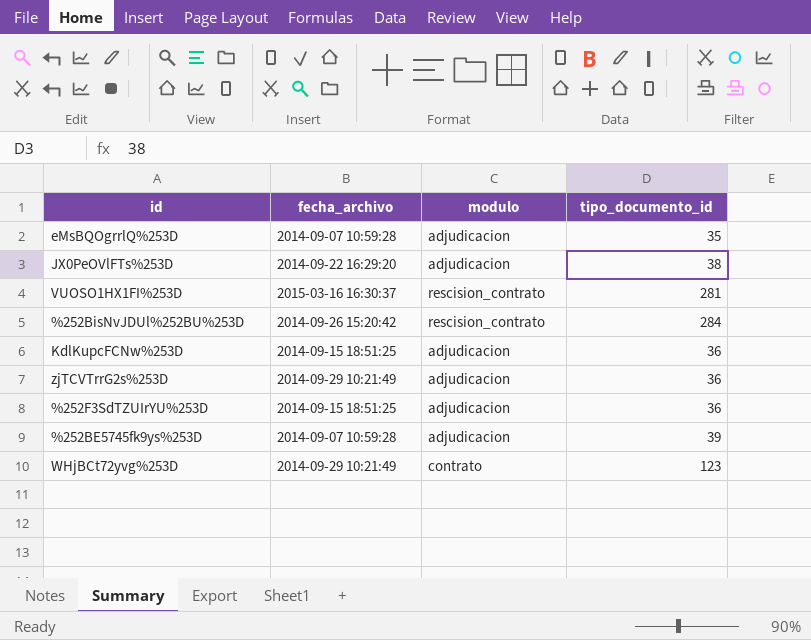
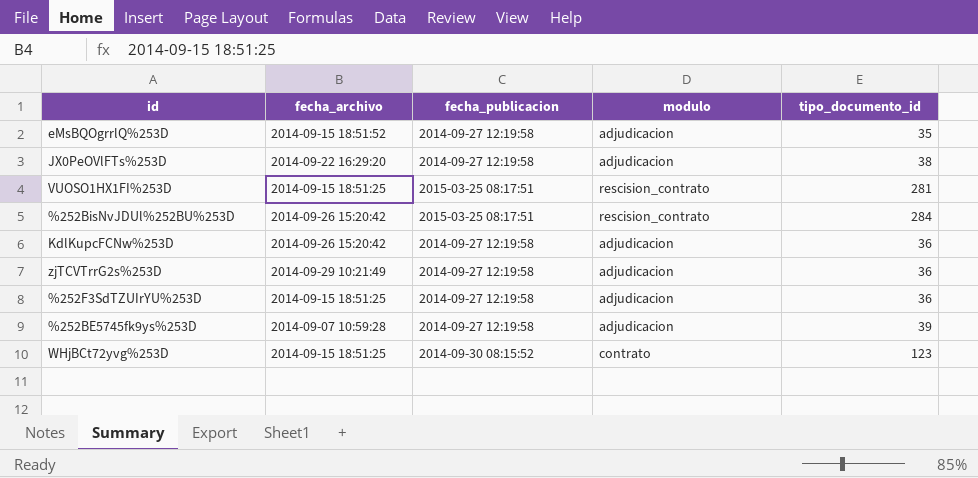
column fecha_publicacion | position: none -> 3
eMsBQOgrrlQ%253D | fecha_archivo: 2014-09-07 10:59:28 -> 2014-09-15 18:51:52
VUOSO1HX1FI%253D | fecha_archivo: 2015-03-16 16:30:37 -> 2014-09-15 18:51:25
KdlKupcFCNw%253D | fecha_archivo: 2014-09-15 18:51:25 -> 2014-09-26 15:20:42
WHjBCt72yvg%253D | fecha_archivo: 2014-09-29 10:21:49 -> 2014-09-15 18:51:25

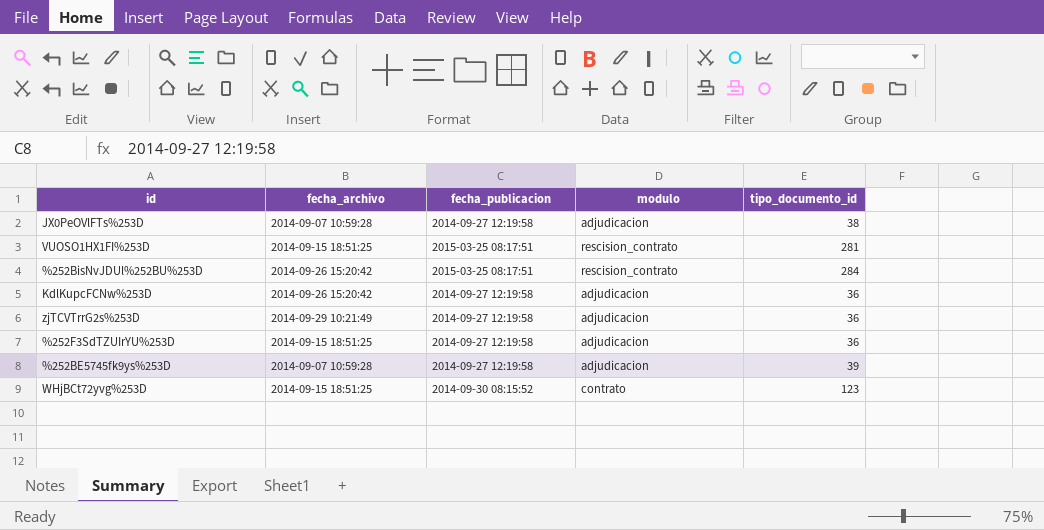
row eMsBQOgrrlQ%253D: 2014-09-15 18:51:52 | 2014-09-27 12:19:58 | adjudicacion | 35 -> none
JX0PeOVlFTs%253D | fecha_archivo: 2014-09-22 16:29:20 -> 2014-09-07 10:59:28

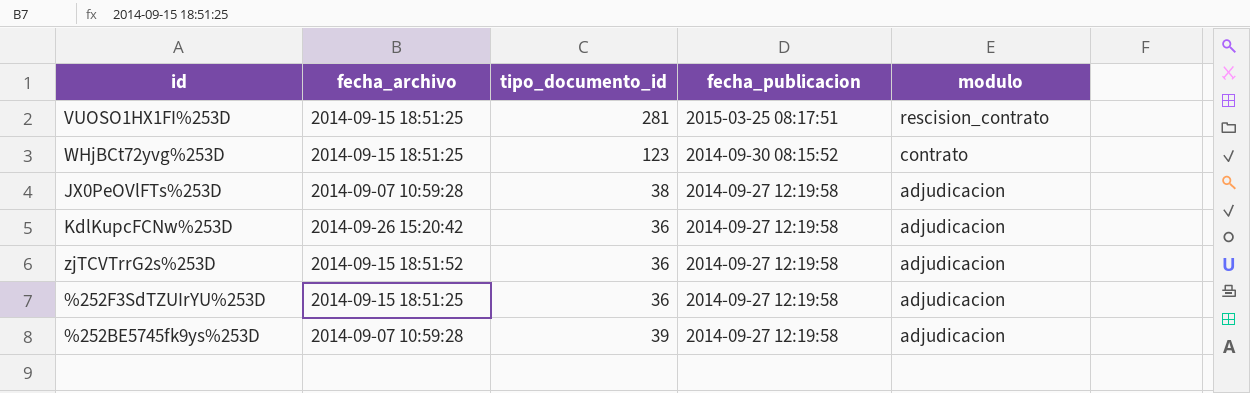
row order: none -> fecha_publicacion descending
column tipo_documento_id | position: 5 -> 3
row %252BisNvJDUl%252BU%253D: 2014-09-26 15:20:42 | 2015-03-25 08:17:51 | rescision_contrato | 284 -> none
zjTCVTrrG2s%253D | fecha_archivo: 2014-09-29 10:21:49 -> 2014-09-15 18:51:52

